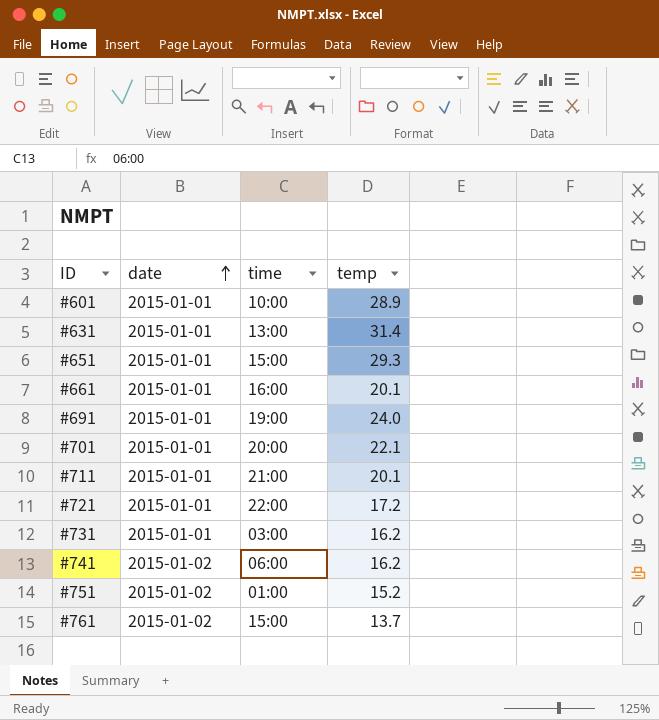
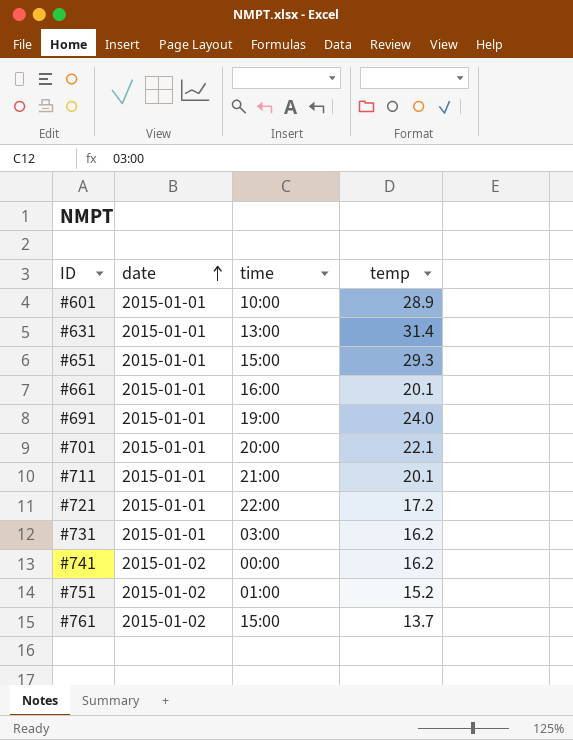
#741 | time: 06:00 -> 00:00

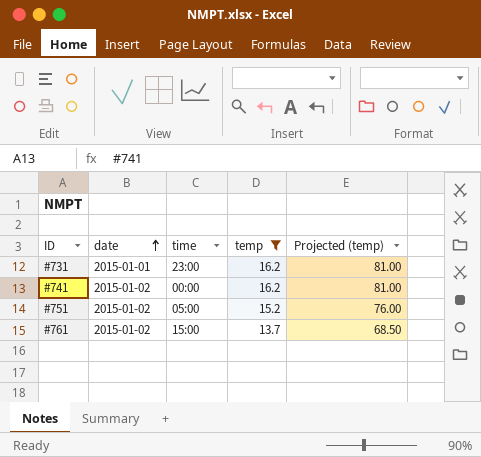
filter: none -> temp <= 16.2
column Projected (temp) | formula: none -> [temp] * 5
#731 | time: 03:00 -> 23:00
#751 | time: 01:00 -> 05:00

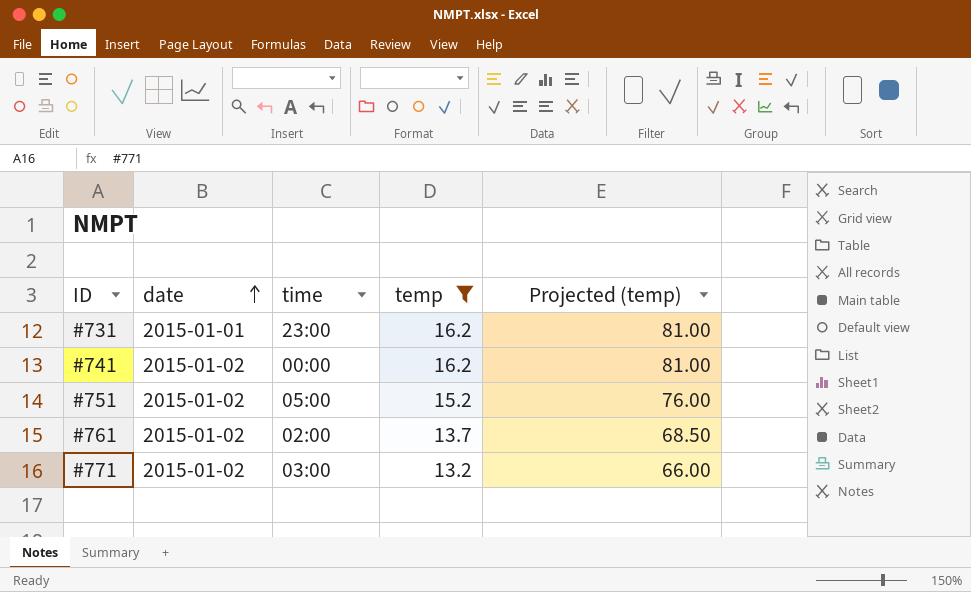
#761 | time: 15:00 -> 02:00
row #771: none -> 2015-01-02 | 03:00 | 13.2 | 66.00

